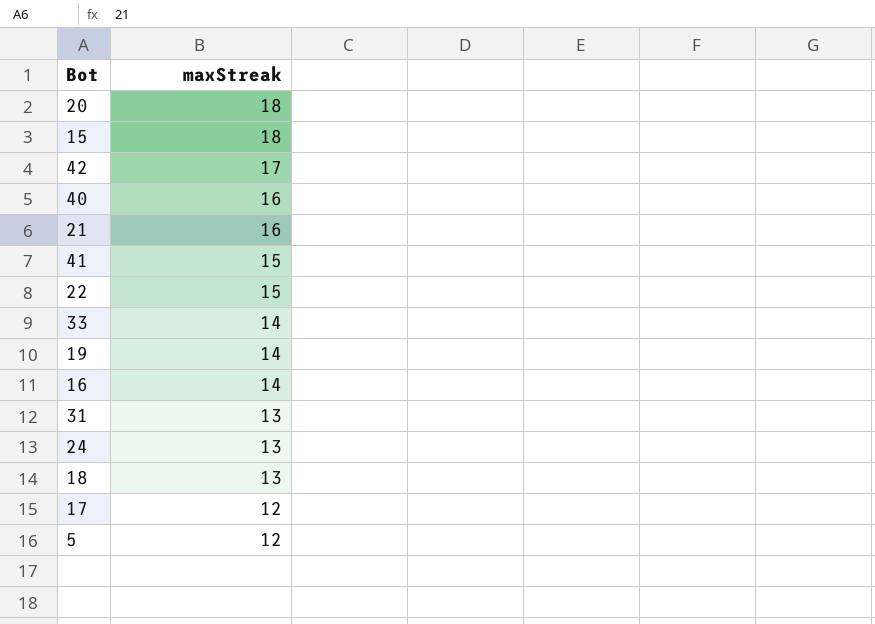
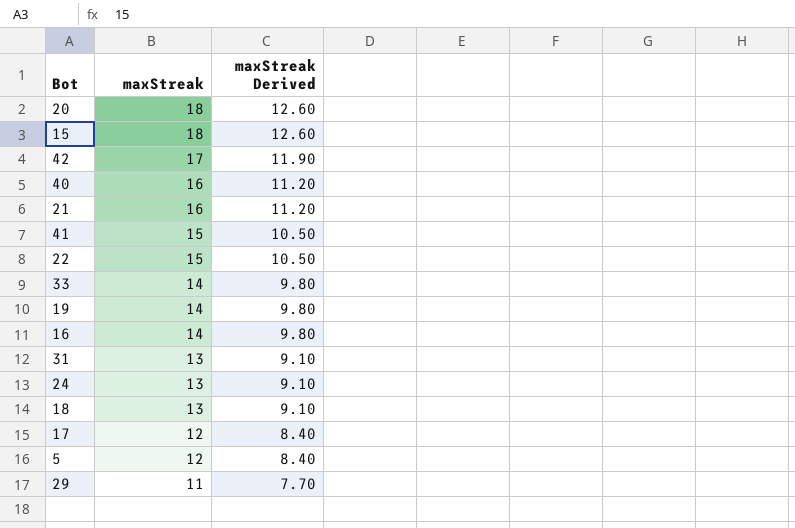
column maxStreak Derived | formula: none -> [maxStreak] * 0.7
row 29: none -> 11 | 7.70

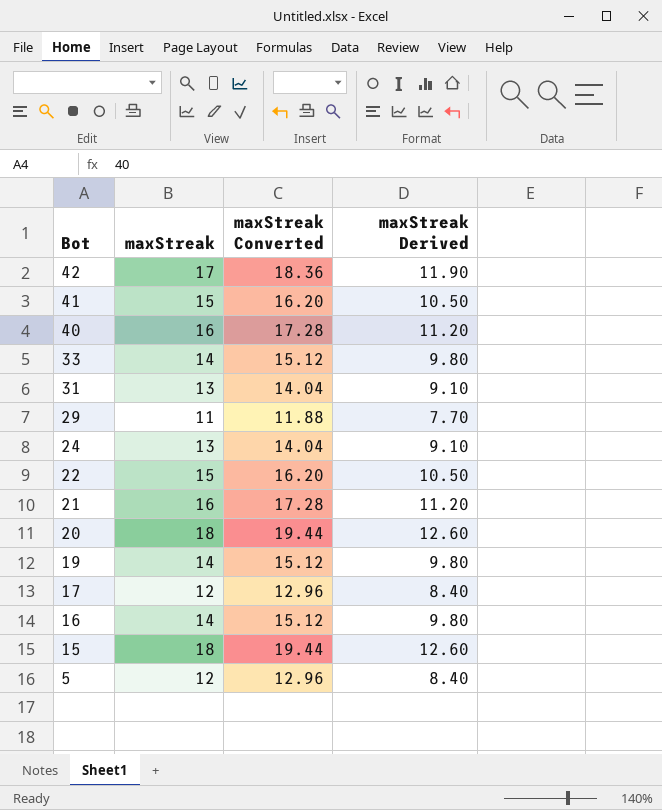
row order: maxStreak descending -> Bot descending
column maxStreak Converted | formula: none -> [maxStreak] * 1.08
row 18: 13 | 9.10 -> none

